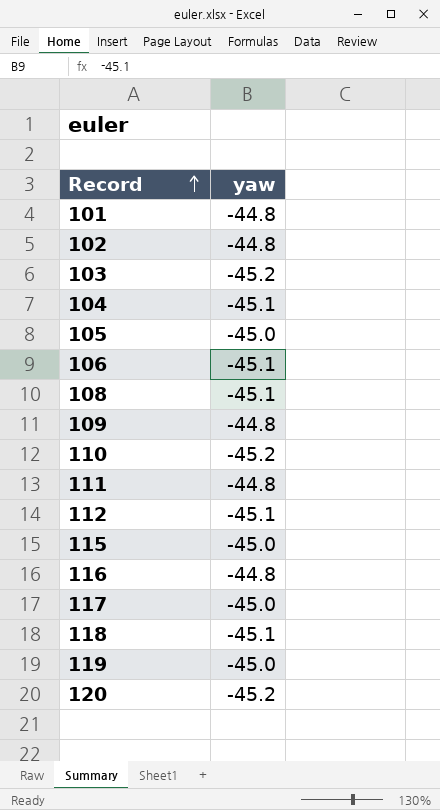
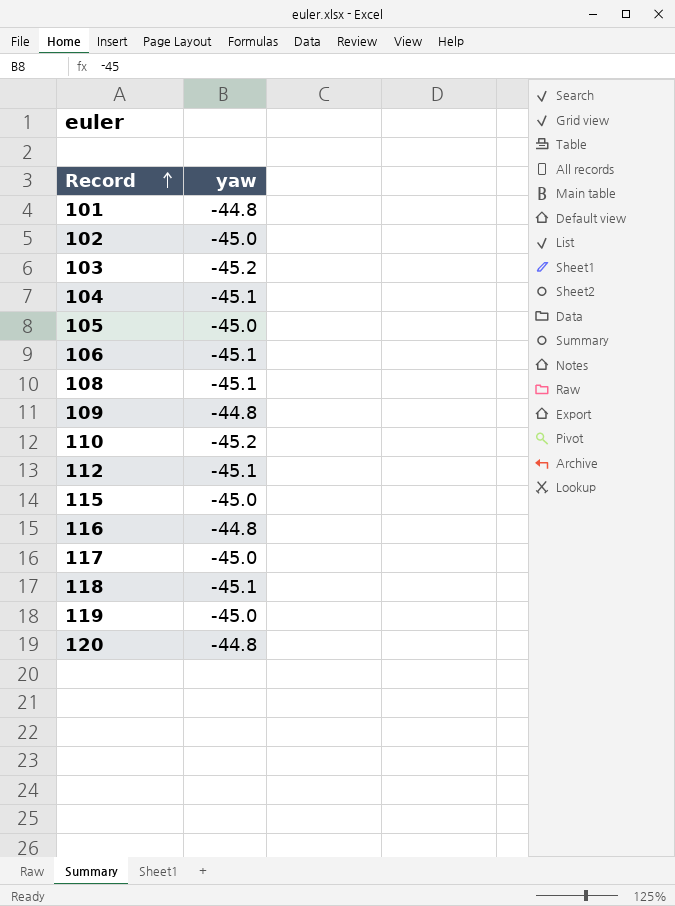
row 111: -44.8 -> none
102 | yaw: -44.8 -> -45.0
120 | yaw: -45.2 -> -44.8

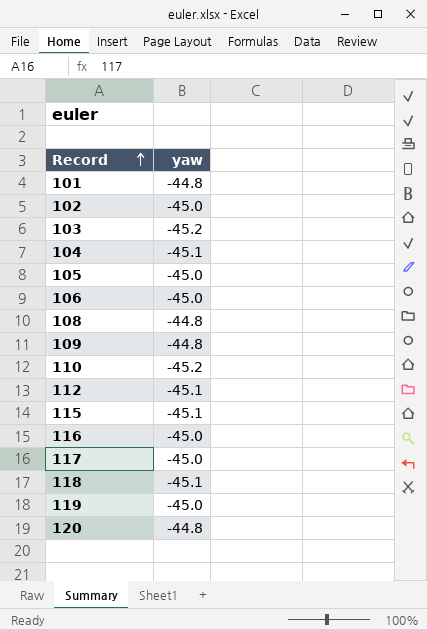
106 | yaw: -45.1 -> -45.0
108 | yaw: -45.1 -> -44.8
115 | yaw: -45.0 -> -45.1
116 | yaw: -44.8 -> -45.0

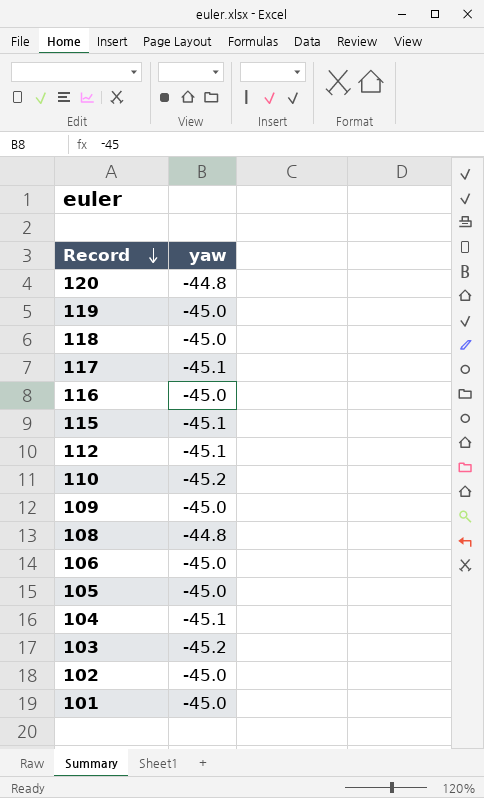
row order: Record ascending -> Record descending
118 | yaw: -45.1 -> -45.0
117 | yaw: -45.0 -> -45.1
109 | yaw: -44.8 -> -45.0
101 | yaw: -44.8 -> -45.0

